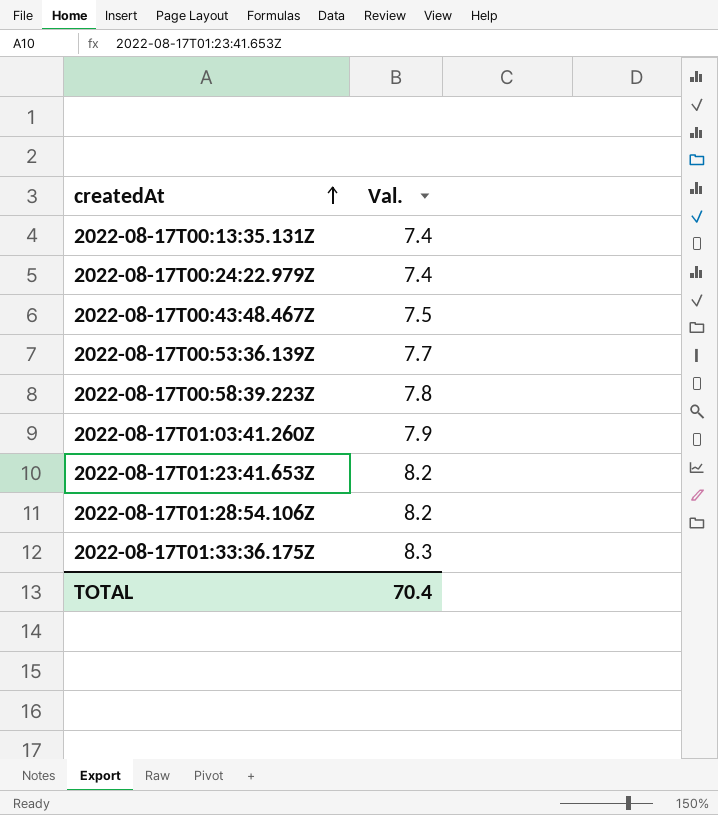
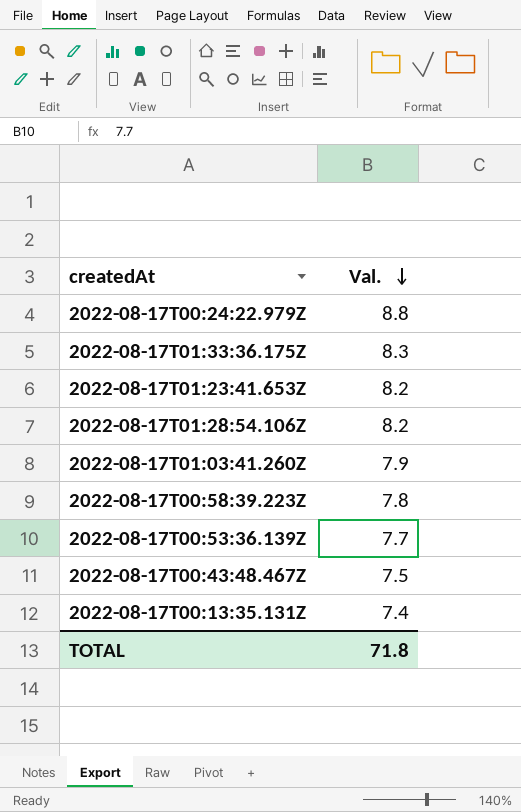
row order: createdAt ascending -> Val. descending
2022-08-17T00:24:22.979Z | Val.: 7.4 -> 8.8
TOTAL | Val.: 70.4 -> 71.8

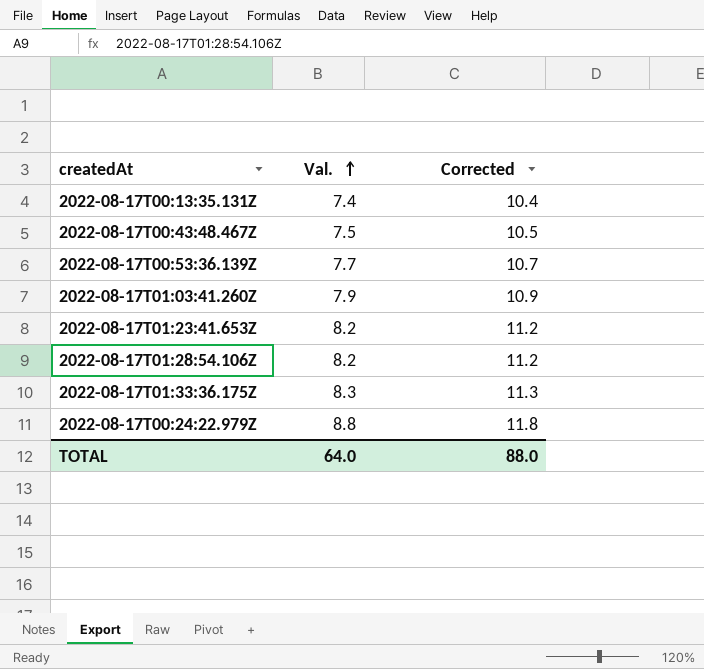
row order: Val. descending -> Val. ascending
column Corrected | formula: none -> [Val.] + 3
row 2022-08-17T00:58:39.223Z: 7.8 -> none
TOTAL | Val.: 71.8 -> 64.0

